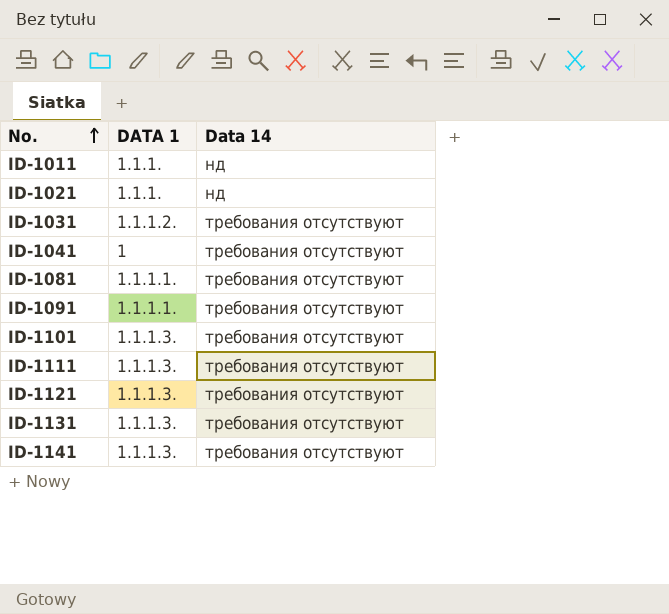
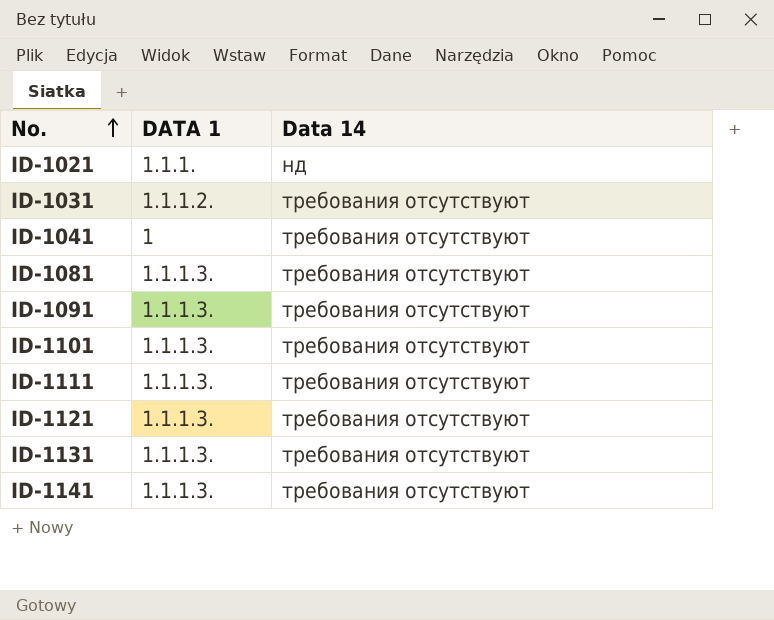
row ID-1011: 1.1.1. | нд -> none
ID-1081 | DATA 1: 1.1.1.1. -> 1.1.1.3.
ID-1091 | DATA 1: 1.1.1.1. -> 1.1.1.3.

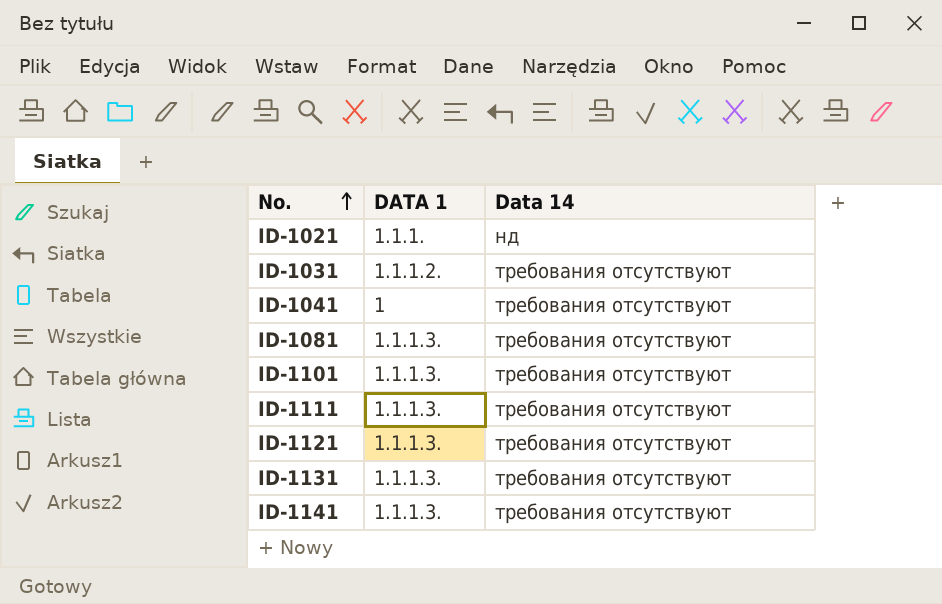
row ID-1091: 1.1.1.3. | требования отсутствуют -> none

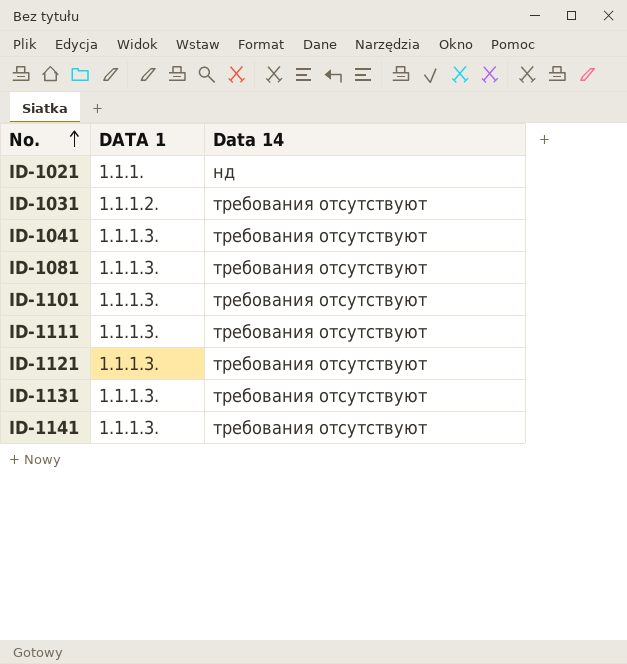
ID-1041 | DATA 1: 1 -> 1.1.1.3.

